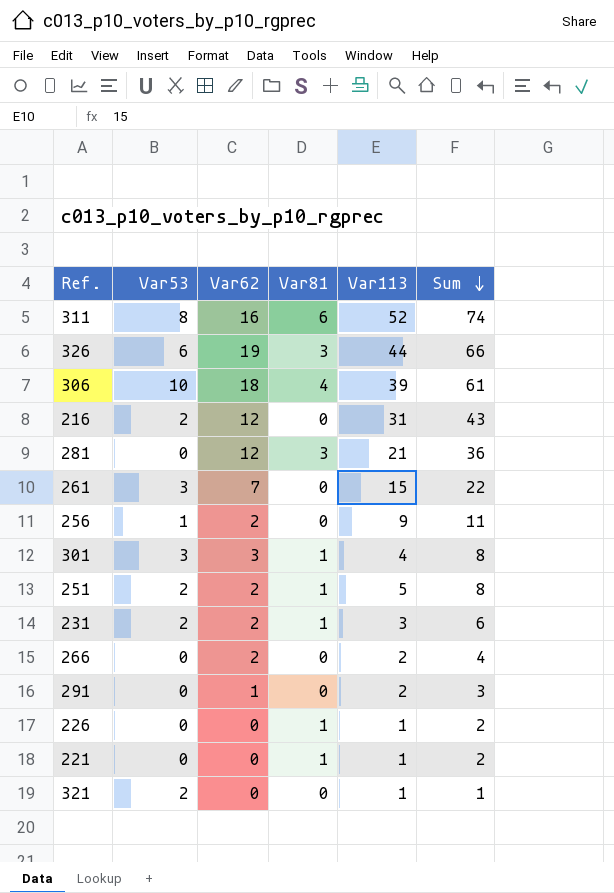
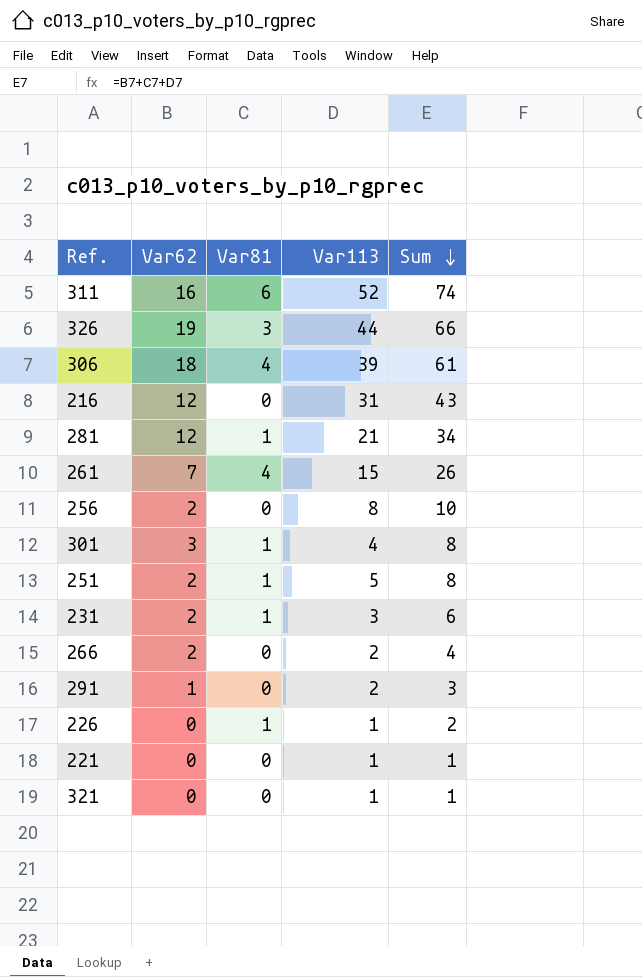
column Var53 | position: 2 -> none
281 | Var81: 3 -> 1
281 | Sum: 36 -> 34
261 | Var81: 0 -> 4
261 | Sum: 22 -> 26
256 | Var113: 9 -> 8
256 | Sum: 11 -> 10
221 | Var81: 1 -> 0
221 | Sum: 2 -> 1

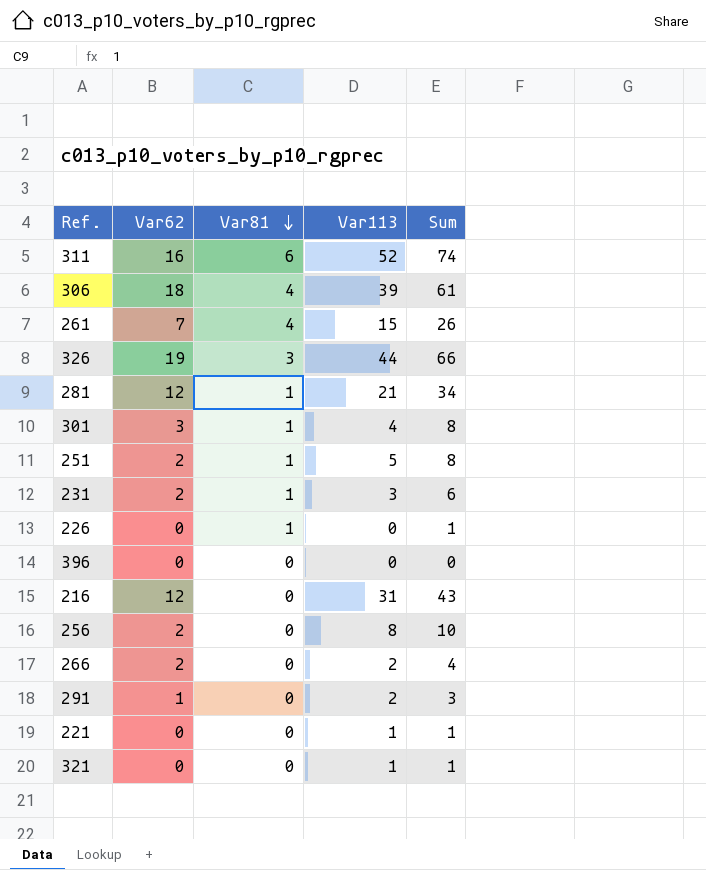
row order: Sum descending -> Var81 descending
226 | Var113: 1 -> 0
226 | Sum: 2 -> 1
row 396: none -> 0 | 0 | 0 | 0

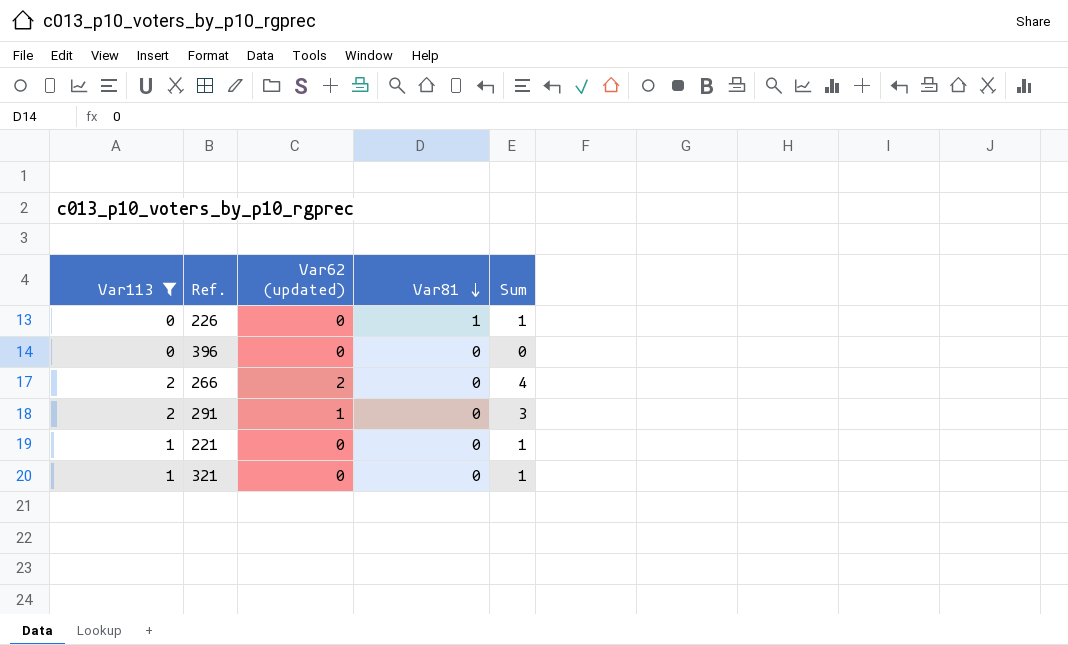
filter: none -> Var113 <= 2
column Var113 | position: 4 -> 1
column name: Var62 -> Var62 (updated)

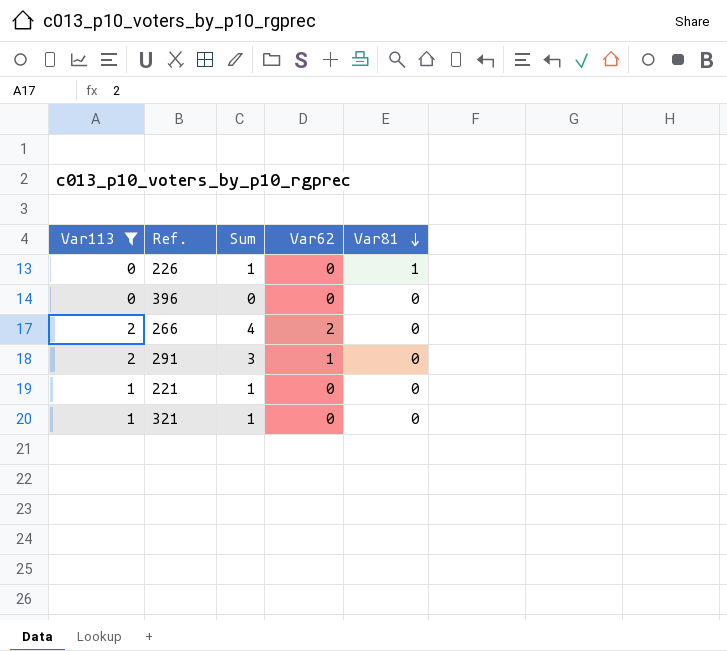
column Sum | position: 5 -> 3
column name: Var62 (updated) -> Var62

